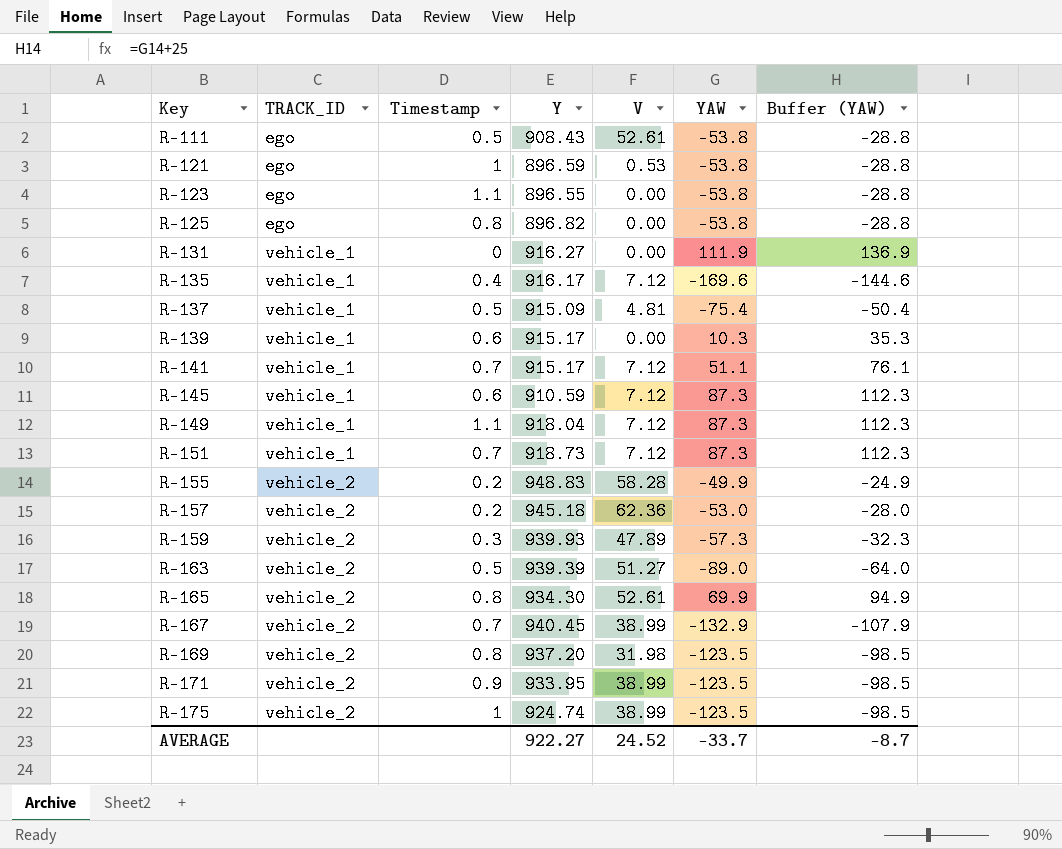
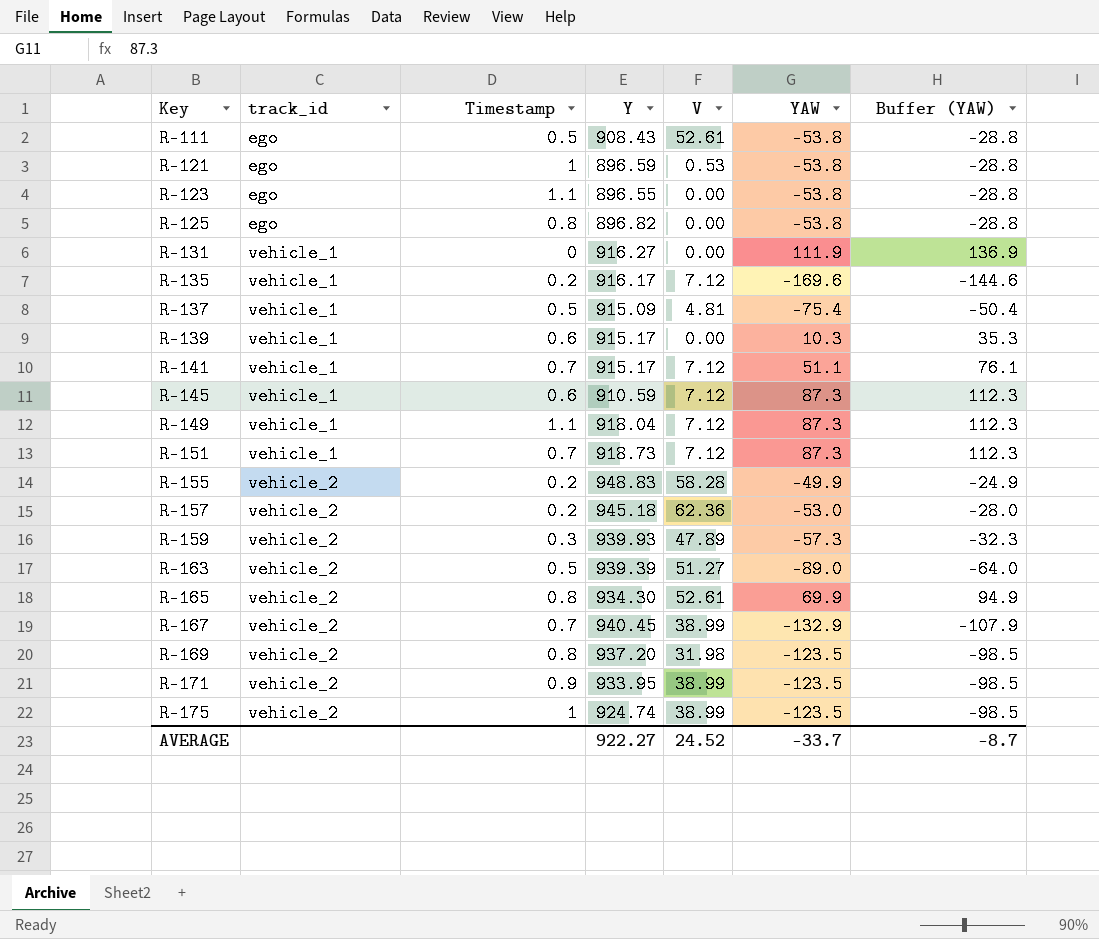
column name: TRACK_ID -> track_id
R-135 | Timestamp: 0.4 -> 0.2

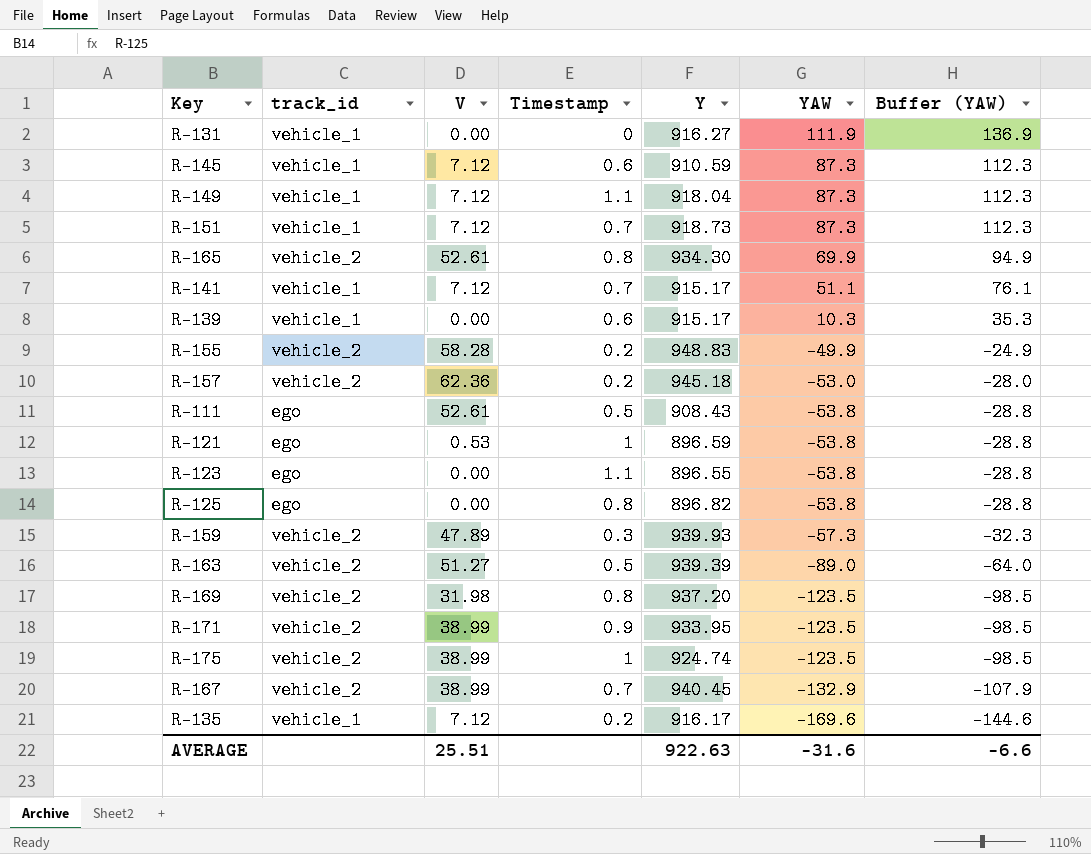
row order: Key ascending -> YAW descending
column V | position: 5 -> 3
row R-137: vehicle_1 | 0.5 | 915.09 | 4.81 | -75.4 | -50.4 -> none
AVERAGE | V: 24.52 -> 25.51
AVERAGE | Y: 922.27 -> 922.63
AVERAGE | YAW: -33.7 -> -31.6
AVERAGE | Buffer (YAW): -8.7 -> -6.6

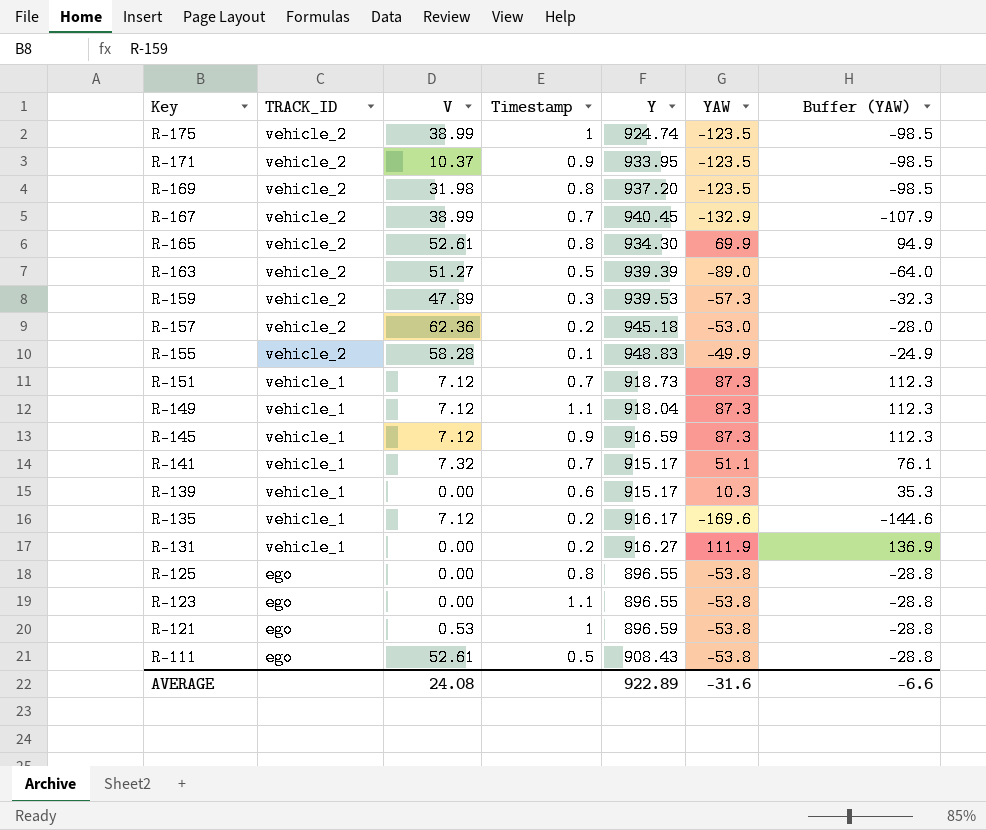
row order: YAW descending -> Key descending
column name: track_id -> TRACK_ID
R-171 | V: 38.99 -> 10.37
R-159 | Y: 939.93 -> 939.53
R-155 | Timestamp: 0.2 -> 0.1
R-145 | Timestamp: 0.6 -> 0.9
R-145 | Y: 910.59 -> 916.59
R-141 | V: 7.12 -> 7.32
R-131 | Timestamp: 0 -> 0.2
R-125 | Y: 896.82 -> 896.55
AVERAGE | V: 25.51 -> 24.08
AVERAGE | Y: 922.63 -> 922.89

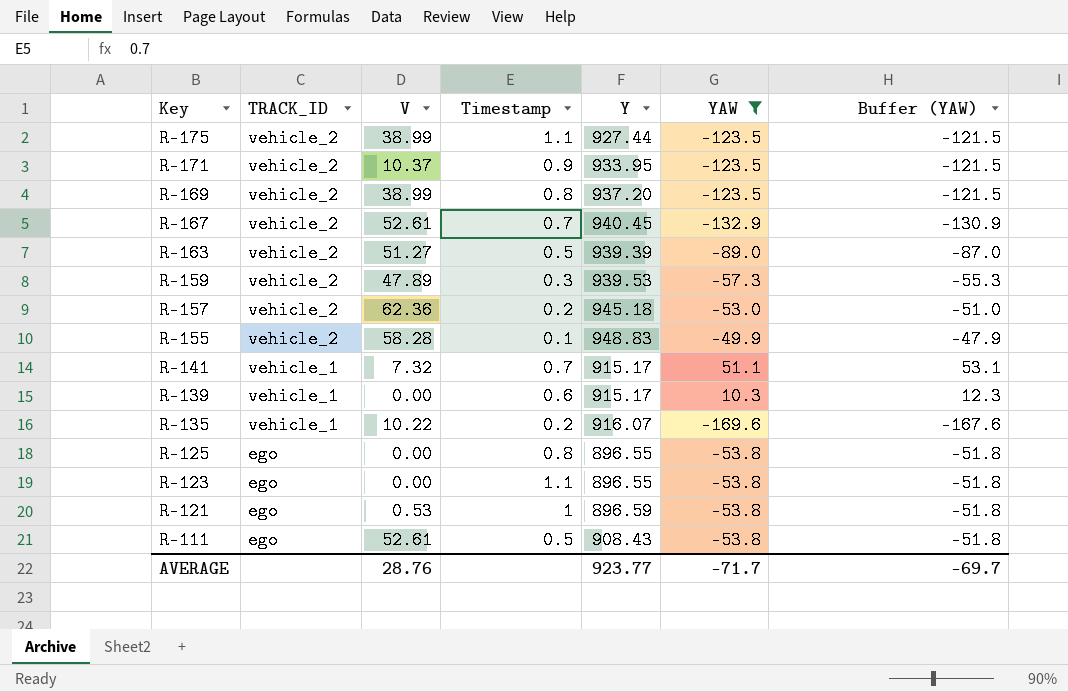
filter: none -> YAW <= 51.1
column Buffer (YAW) | formula: [YAW] + 25 -> [YAW] + 2
R-175 | Timestamp: 1 -> 1.1
R-175 | Y: 924.74 -> 927.44
R-169 | V: 31.98 -> 38.99
R-167 | V: 38.99 -> 52.61
R-135 | V: 7.12 -> 10.22
R-135 | Y: 916.17 -> 916.07
AVERAGE | V: 24.08 -> 28.76
AVERAGE | Y: 922.89 -> 923.77
AVERAGE | YAW: -31.6 -> -71.7
AVERAGE | Buffer (YAW): -6.6 -> -69.7

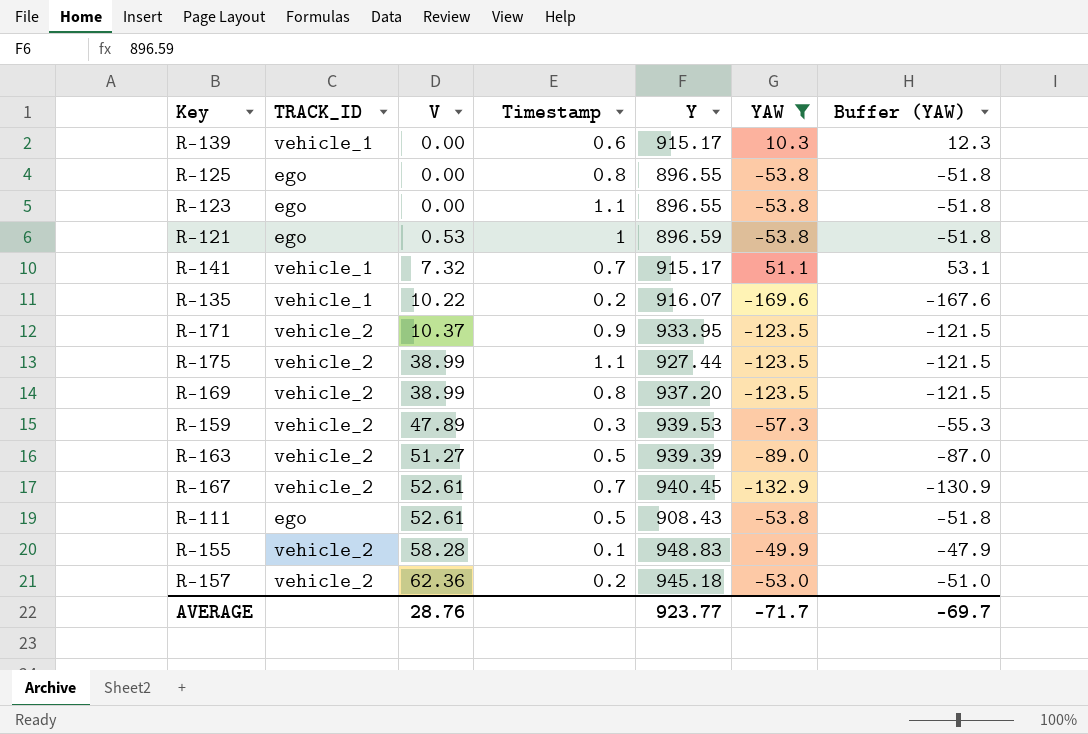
row order: Key descending -> V ascending

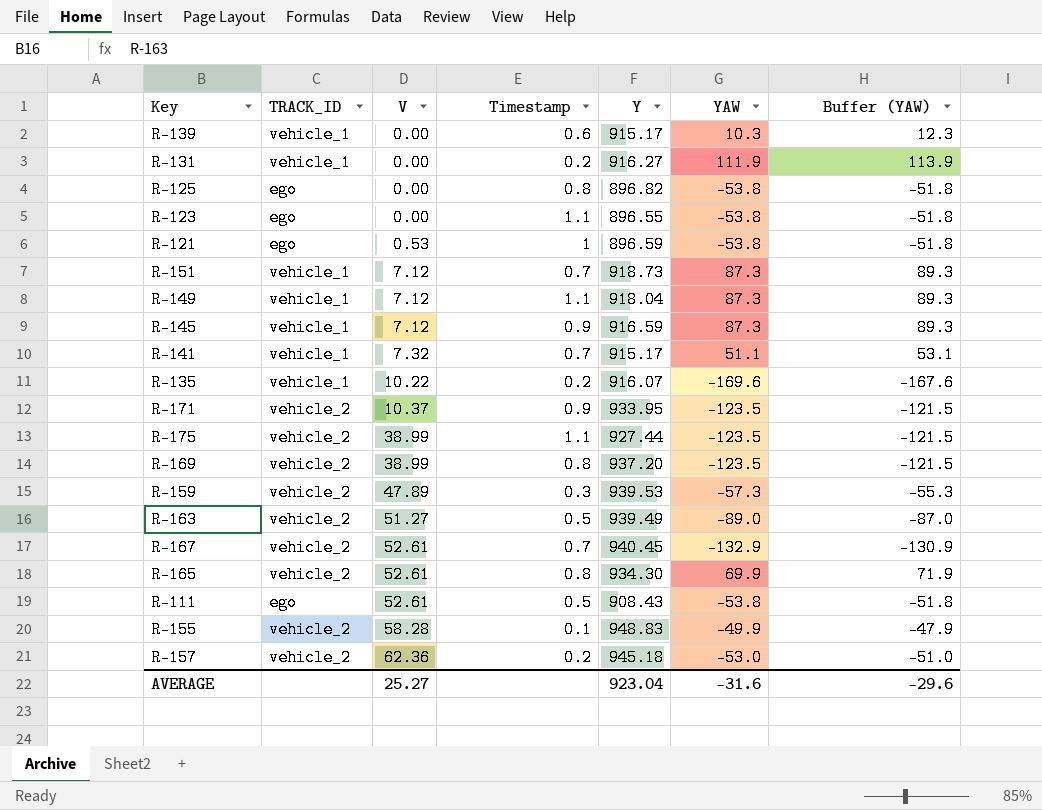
filter: YAW <= 51.1 -> none
R-125 | Y: 896.55 -> 896.82
R-163 | Y: 939.39 -> 939.49
AVERAGE | V: 28.76 -> 25.27
AVERAGE | Y: 923.77 -> 923.04
AVERAGE | YAW: -71.7 -> -31.6
AVERAGE | Buffer (YAW): -69.7 -> -29.6

